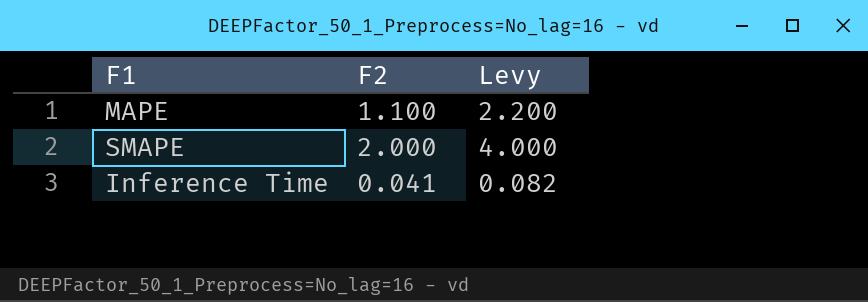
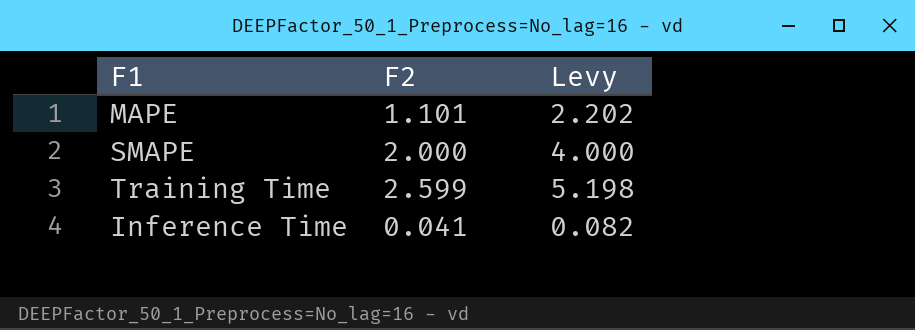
MAPE | F2: 1.100 -> 1.101
MAPE | Levy: 2.200 -> 2.202
row Training Time: none -> 2.599 | 5.198

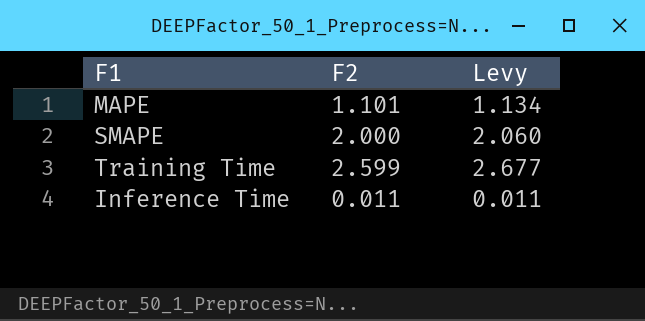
column Levy | formula: [F2] * 2 -> [F2] * 1.03
Inference Time | F2: 0.041 -> 0.011

